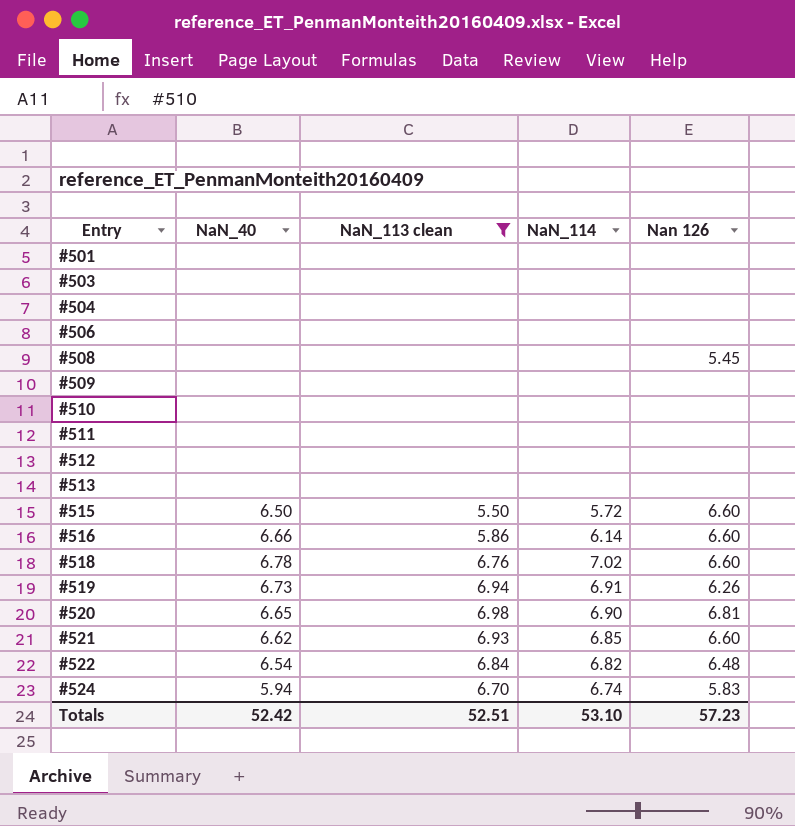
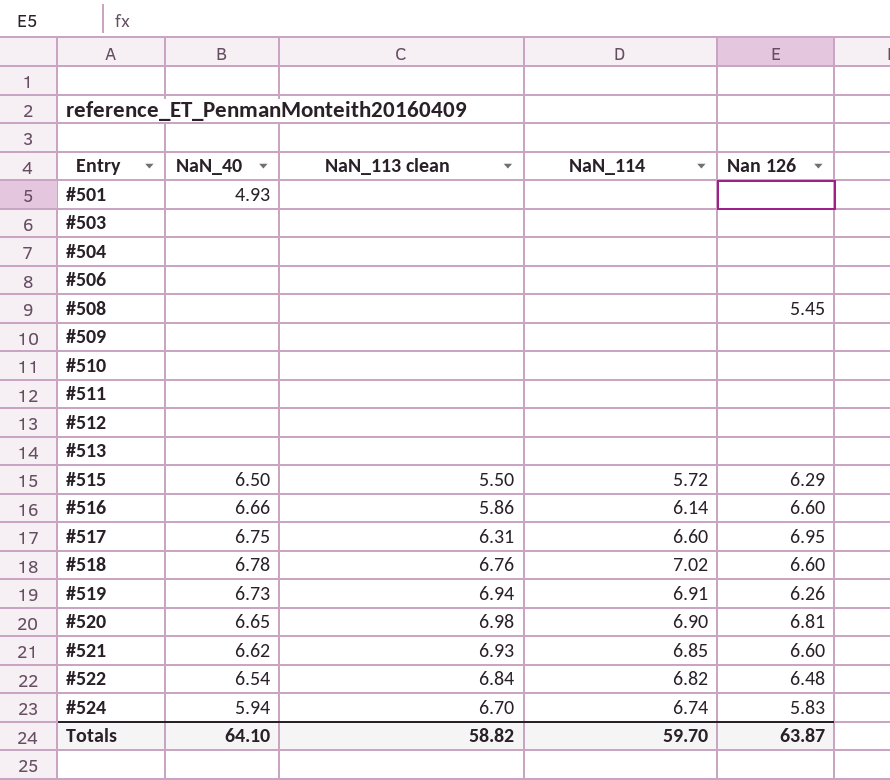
filter: NaN_113 clean != 6.31 -> none
#501 | NaN_40: none -> 4.93
#515 | Nan 126: 6.60 -> 6.29
Totals | NaN_40: 52.42 -> 64.10
Totals | NaN_113 clean: 52.51 -> 58.82
Totals | NaN_114: 53.10 -> 59.70
Totals | Nan 126: 57.23 -> 63.87

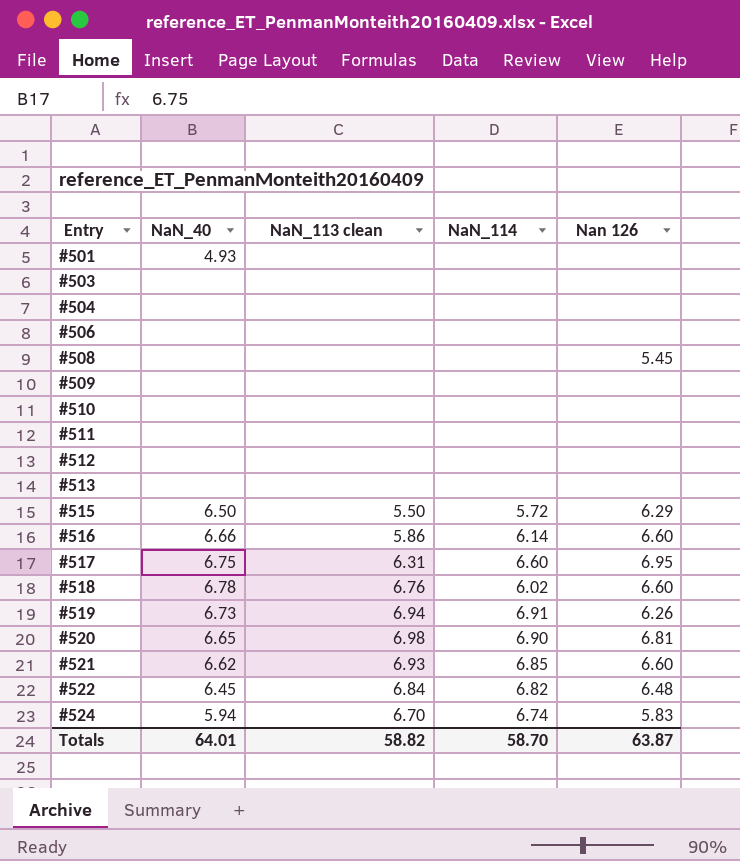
#518 | NaN_114: 7.02 -> 6.02
#522 | NaN_40: 6.54 -> 6.45
Totals | NaN_40: 64.10 -> 64.01
Totals | NaN_114: 59.70 -> 58.70

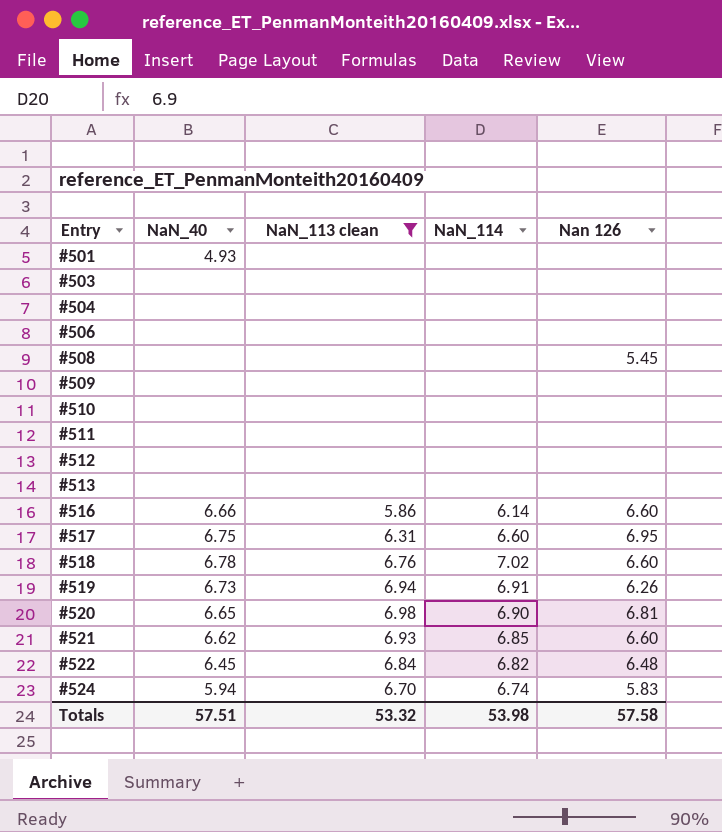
filter: none -> NaN_113 clean != 5.50
#518 | NaN_114: 6.02 -> 7.02
Totals | NaN_40: 64.01 -> 57.51
Totals | NaN_113 clean: 58.82 -> 53.32
Totals | NaN_114: 58.70 -> 53.98
Totals | Nan 126: 63.87 -> 57.58

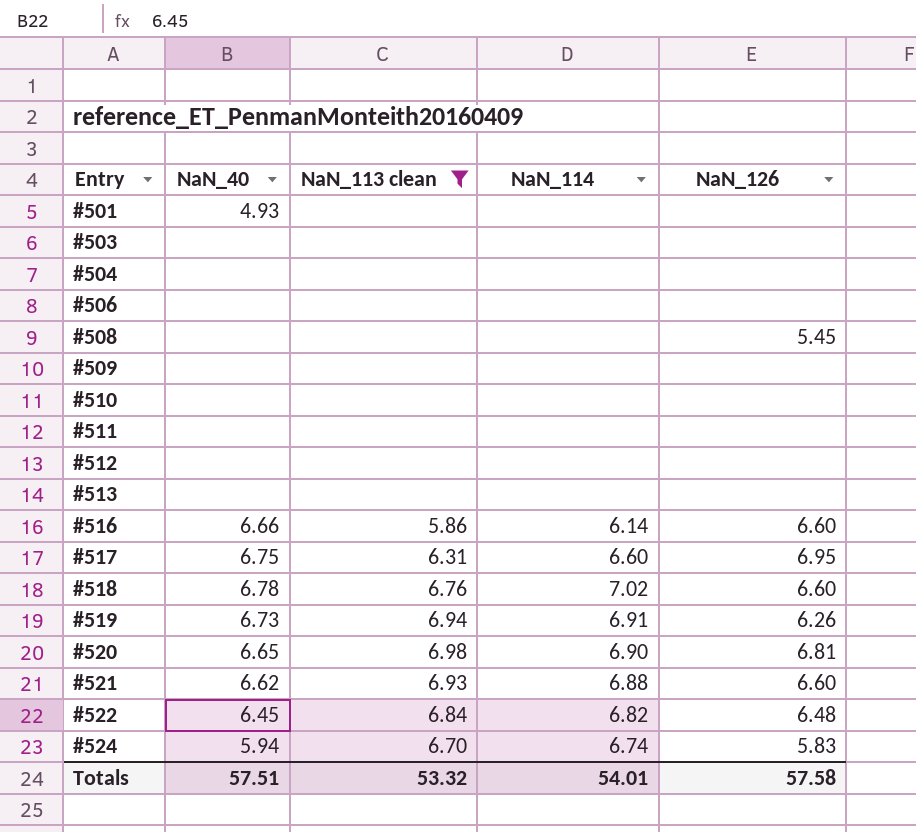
column name: Nan 126 -> NaN_126
#521 | NaN_114: 6.85 -> 6.88
Totals | NaN_114: 53.98 -> 54.01

